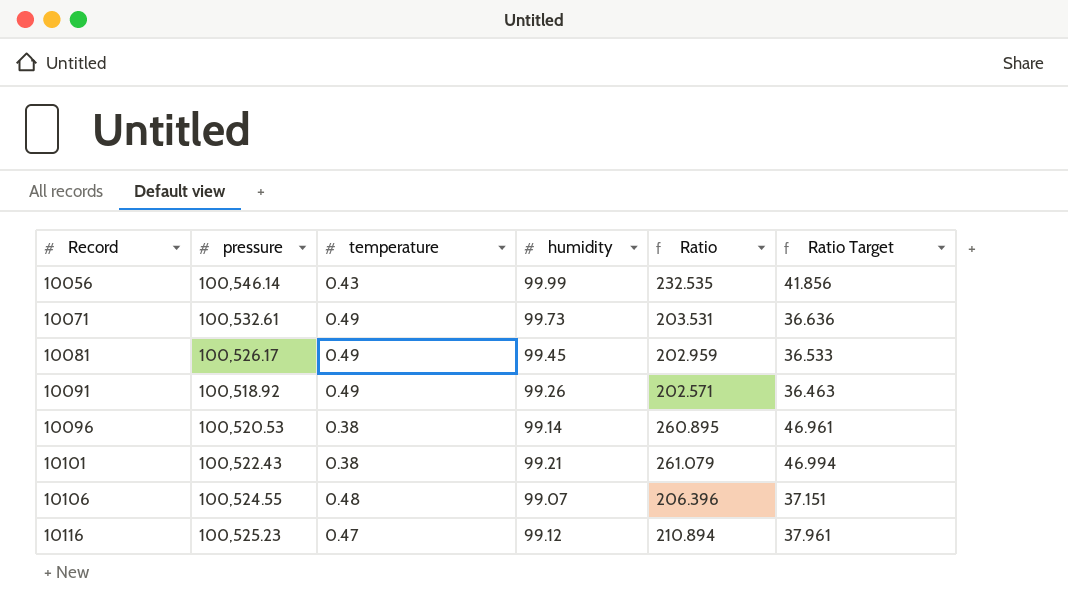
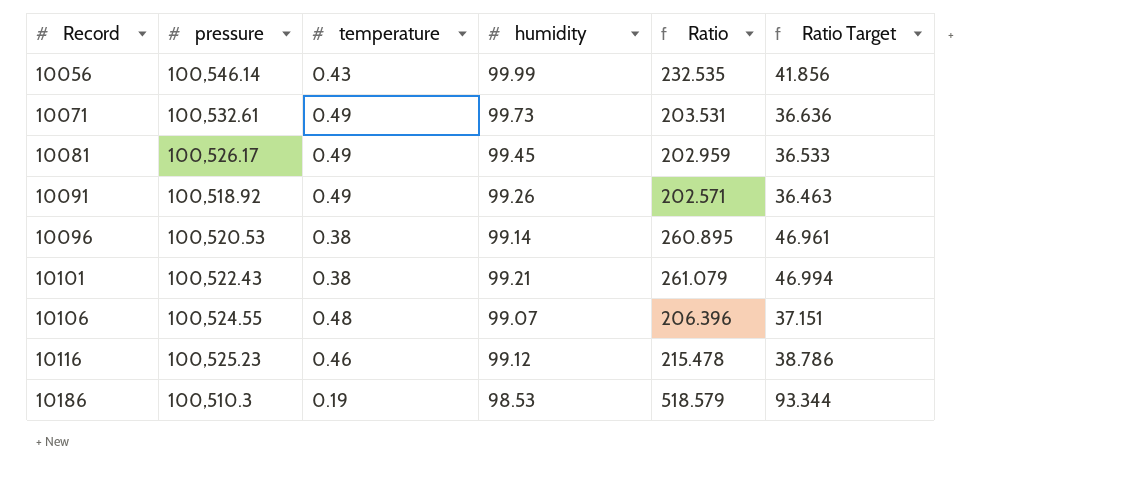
10116 | temperature: 0.47 -> 0.46
10116 | Ratio: 210.894 -> 215.478
10116 | Ratio Target: 37.961 -> 38.786
row 10186: none -> 100,510.3 | 0.19 | 98.53 | 518.579 | 93.344

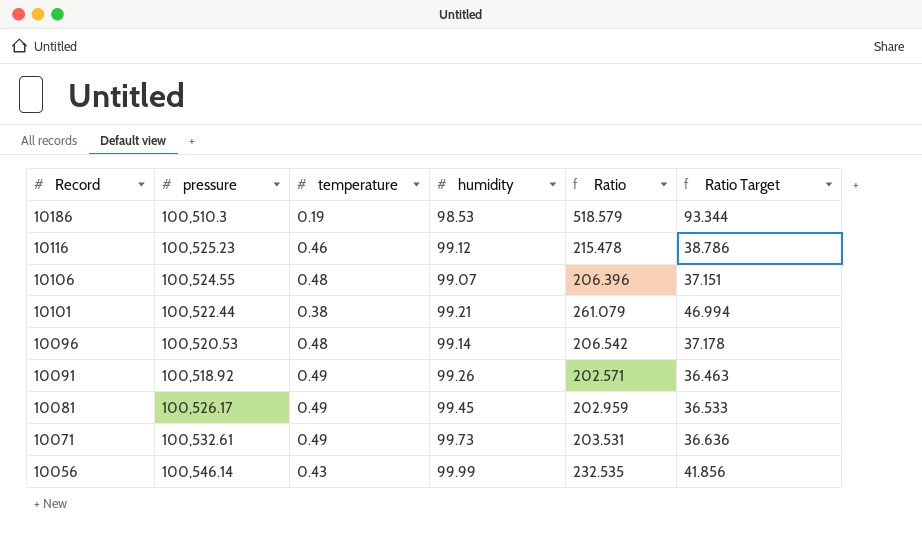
row order: Record ascending -> Record descending
10101 | pressure: 100,522.43 -> 100,522.44
10096 | temperature: 0.38 -> 0.48
10096 | Ratio: 260.895 -> 206.542
10096 | Ratio Target: 46.961 -> 37.178

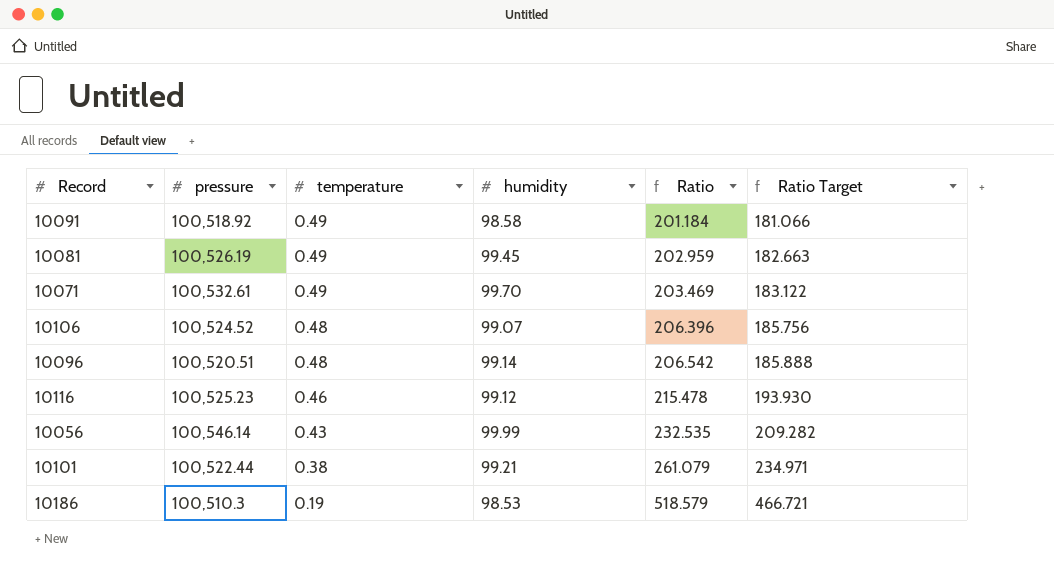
row order: Record descending -> temperature descending
column Ratio Target | formula: [Ratio] * 0.18 -> [Ratio] * 0.9
10091 | humidity: 99.26 -> 98.58
10091 | Ratio: 202.571 -> 201.184
10081 | pressure: 100,526.17 -> 100,526.19
10071 | humidity: 99.73 -> 99.70
10071 | Ratio: 203.531 -> 203.469
10106 | pressure: 100,524.55 -> 100,524.52
10096 | pressure: 100,520.53 -> 100,520.51

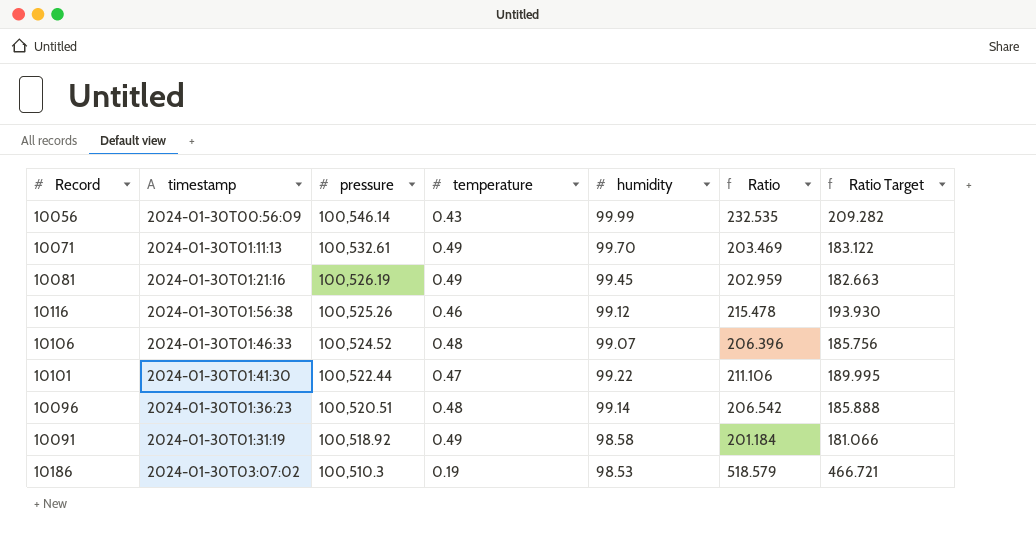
row order: temperature descending -> pressure descending
column timestamp | position: none -> 2
10116 | pressure: 100,525.23 -> 100,525.26
10101 | temperature: 0.38 -> 0.47
10101 | humidity: 99.21 -> 99.22
10101 | Ratio: 261.079 -> 211.106
10101 | Ratio Target: 234.971 -> 189.995

